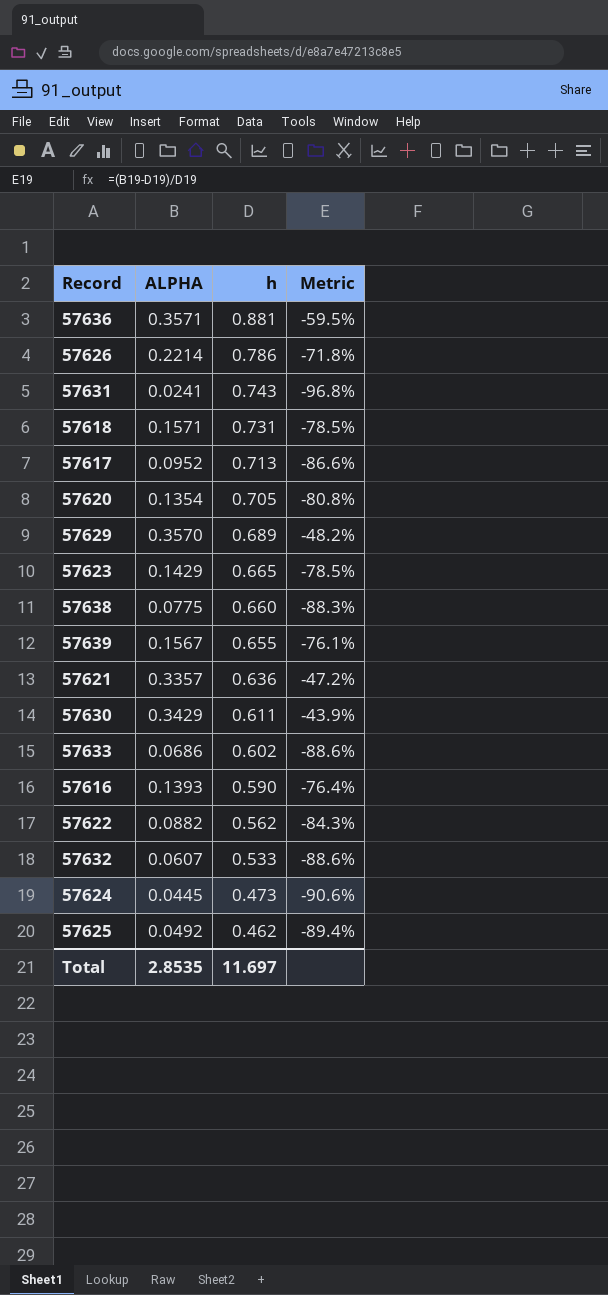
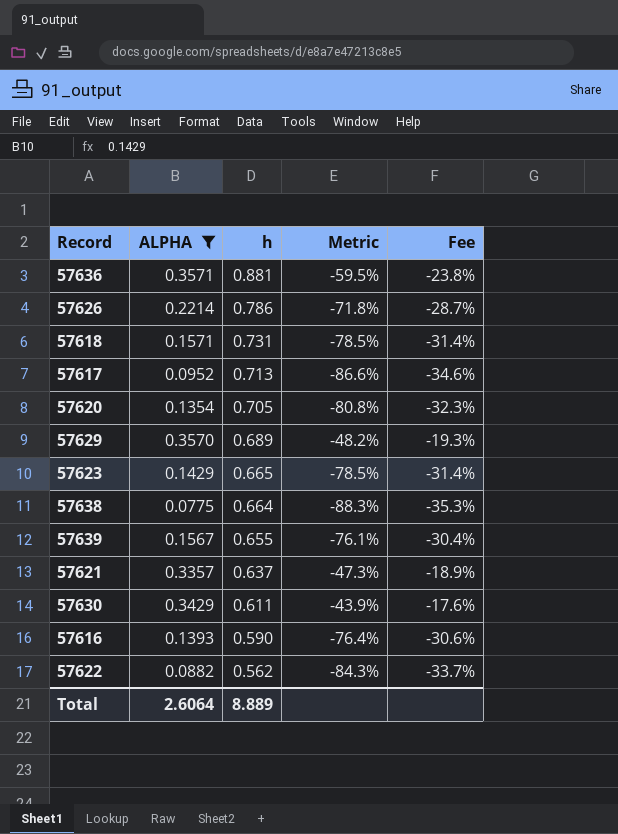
filter: none -> ALPHA >= 0.0775
column Fee | formula: none -> [Metric] * 0.4
57638 | h: 0.660 -> 0.664
57621 | h: 0.636 -> 0.637
57621 | Metric: -47.2% -> -47.3%
Total | ALPHA: 2.8535 -> 2.6064
Total | h: 11.697 -> 8.889

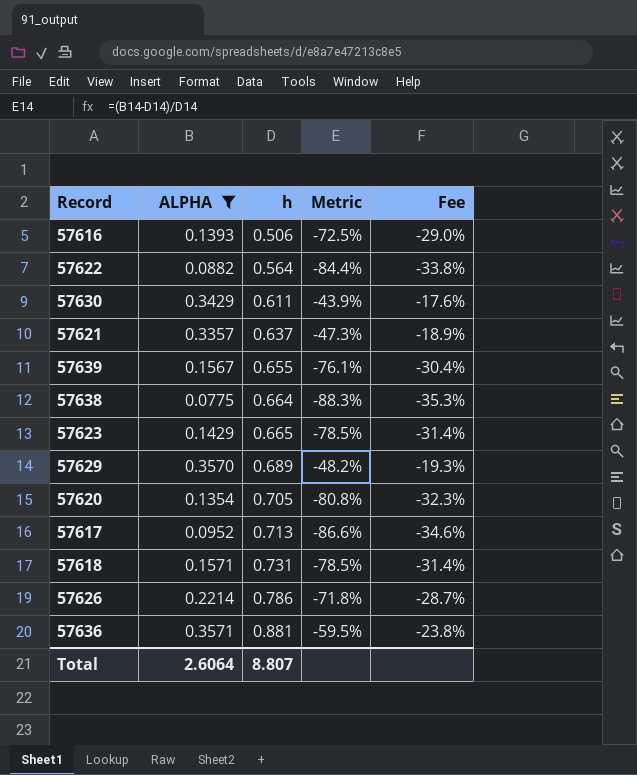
row order: h descending -> h ascending
57616 | h: 0.590 -> 0.506
57616 | Metric: -76.4% -> -72.5%
57616 | Fee: -30.6% -> -29.0%
57622 | h: 0.562 -> 0.564
57622 | Metric: -84.3% -> -84.4%
57622 | Fee: -33.7% -> -33.8%
Total | h: 8.889 -> 8.807

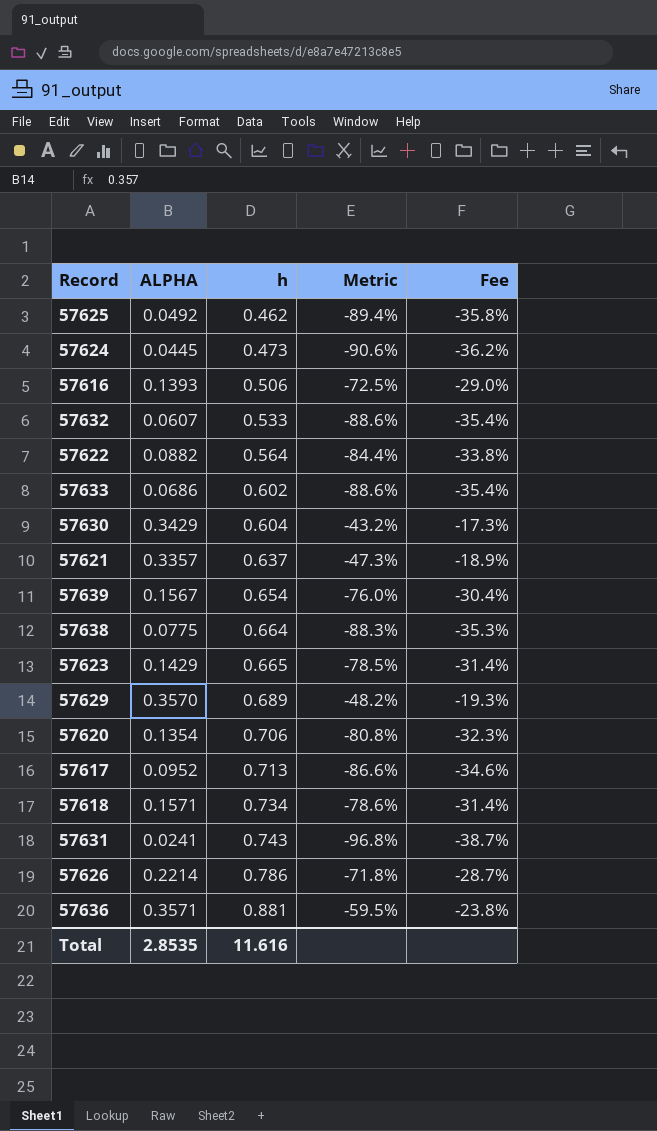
filter: ALPHA >= 0.0775 -> none
57630 | h: 0.611 -> 0.604
57630 | Metric: -43.9% -> -43.2%
57630 | Fee: -17.6% -> -17.3%
57639 | h: 0.655 -> 0.654
57639 | Metric: -76.1% -> -76.0%
57620 | h: 0.705 -> 0.706
57618 | h: 0.731 -> 0.734
57618 | Metric: -78.5% -> -78.6%
Total | ALPHA: 2.6064 -> 2.8535
Total | h: 8.807 -> 11.616

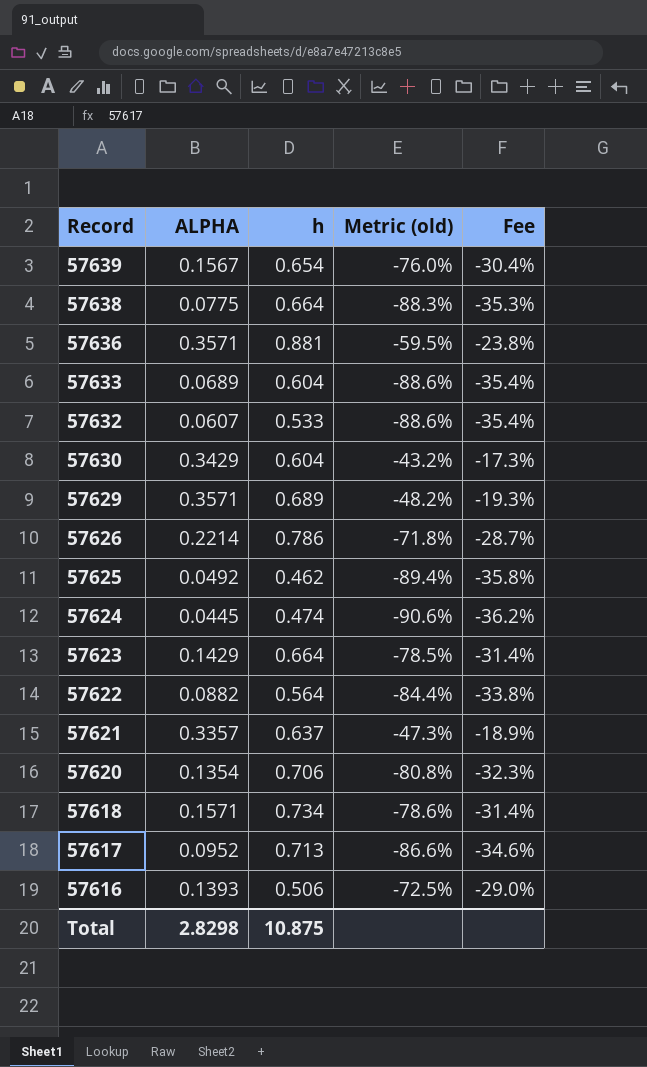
row order: h ascending -> Record descending
column name: Metric -> Metric (old)
row 57631: 0.0241 | 0.743 | -96.8% | -38.7% -> none
57633 | ALPHA: 0.0686 -> 0.0689
57633 | h: 0.602 -> 0.604
57629 | ALPHA: 0.3570 -> 0.3571
57624 | h: 0.473 -> 0.474
57623 | h: 0.665 -> 0.664
Total | ALPHA: 2.8535 -> 2.8298
Total | h: 11.616 -> 10.875

